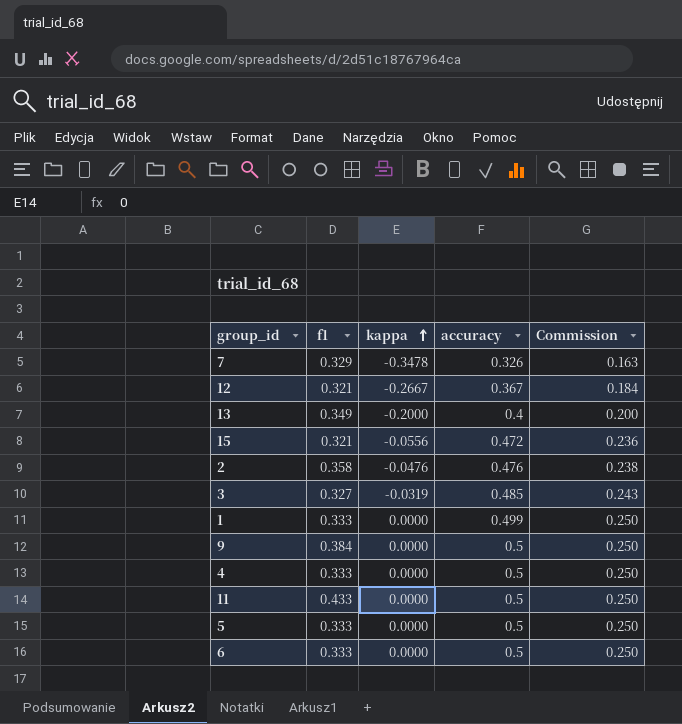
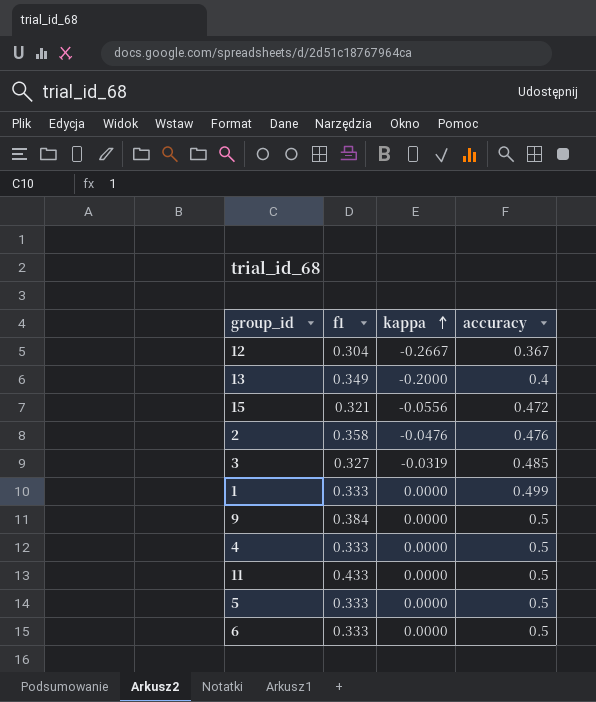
column Commission | formula: [accuracy] * 0.5 -> none
row 7: 0.329 | -0.3478 | 0.326 | 0.163 -> none
12 | f1: 0.321 -> 0.304

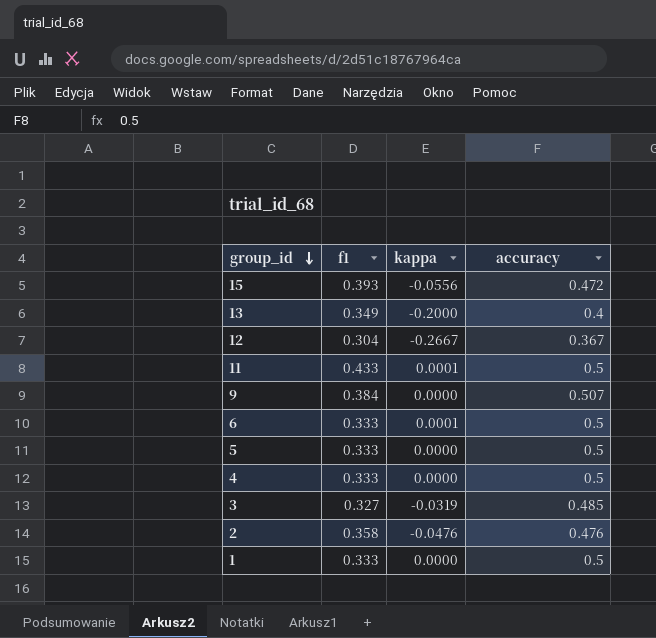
row order: kappa ascending -> group_id descending
15 | f1: 0.321 -> 0.393
11 | kappa: 0.0000 -> 0.0001
9 | accuracy: 0.5 -> 0.507
6 | kappa: 0.0000 -> 0.0001
1 | accuracy: 0.499 -> 0.5

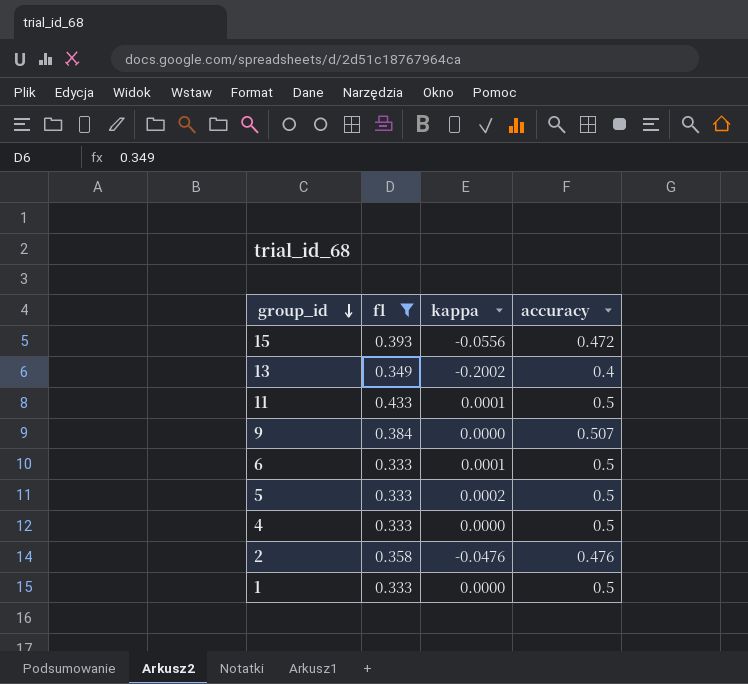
filter: none -> f1 >= 0.333
13 | kappa: -0.2000 -> -0.2002
5 | kappa: 0.0000 -> 0.0002

